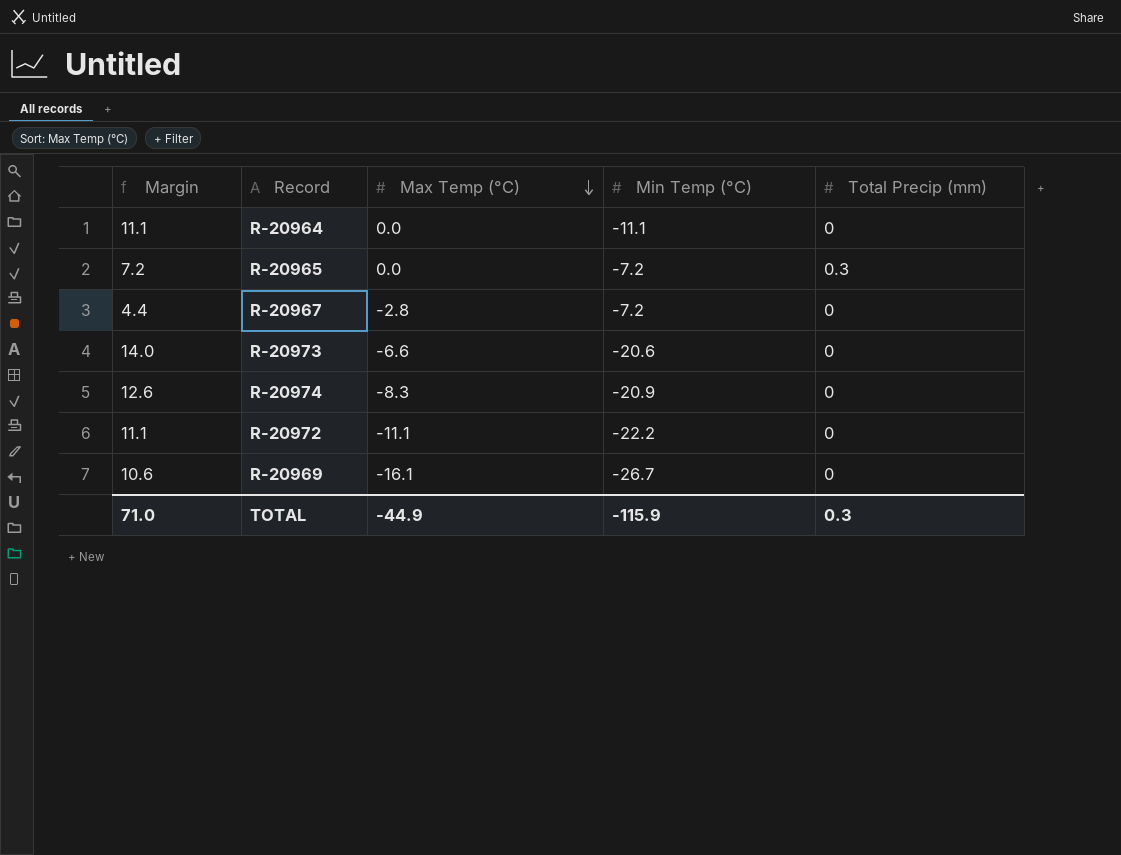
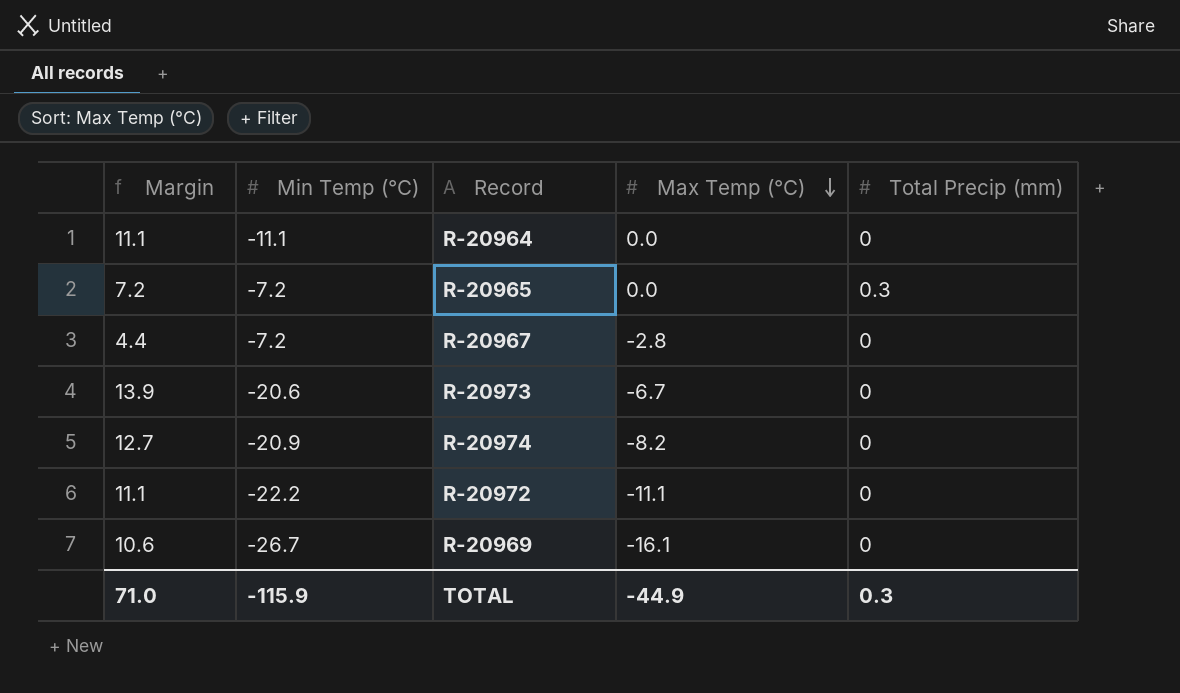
column Min Temp (°C) | position: 4 -> 2
R-20973 | Margin: 14.0 -> 13.9
R-20973 | Max Temp (°C): -6.6 -> -6.7
R-20974 | Margin: 12.6 -> 12.7
R-20974 | Max Temp (°C): -8.3 -> -8.2

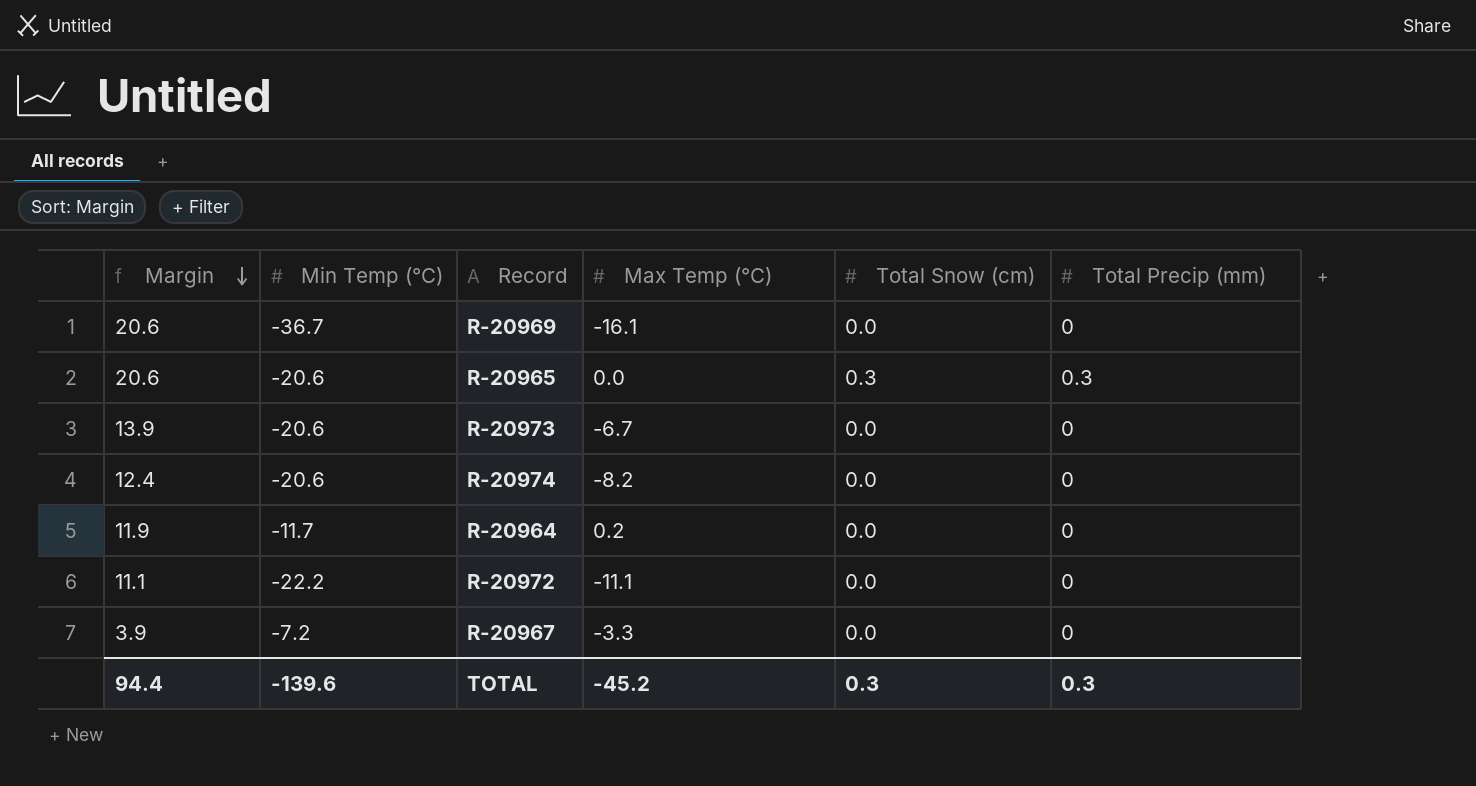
row order: Max Temp (°C) descending -> Margin descending
column Total Snow (cm) | position: none -> 5
R-20969 | Margin: 10.6 -> 20.6
R-20969 | Min Temp (°C): -26.7 -> -36.7
R-20965 | Margin: 7.2 -> 20.6
R-20965 | Min Temp (°C): -7.2 -> -20.6
R-20974 | Margin: 12.7 -> 12.4
R-20974 | Min Temp (°C): -20.9 -> -20.6
R-20964 | Margin: 11.1 -> 11.9
R-20964 | Min Temp (°C): -11.1 -> -11.7
R-20964 | Max Temp (°C): 0.0 -> 0.2
R-20967 | Margin: 4.4 -> 3.9
R-20967 | Max Temp (°C): -2.8 -> -3.3
TOTAL | Margin: 71.0 -> 94.4
TOTAL | Min Temp (°C): -115.9 -> -139.6
TOTAL | Max Temp (°C): -44.9 -> -45.2

